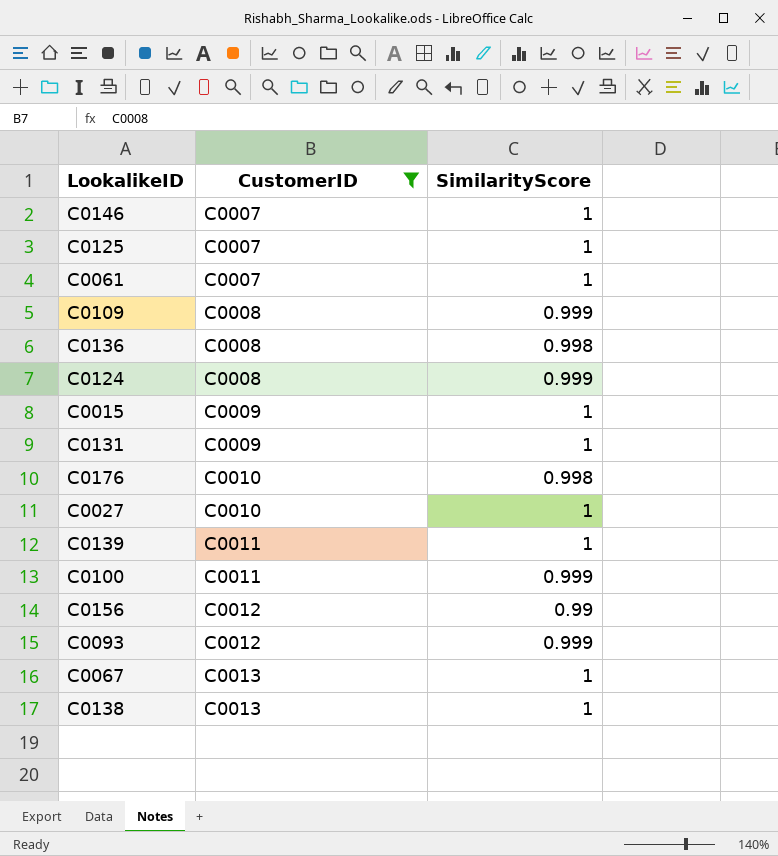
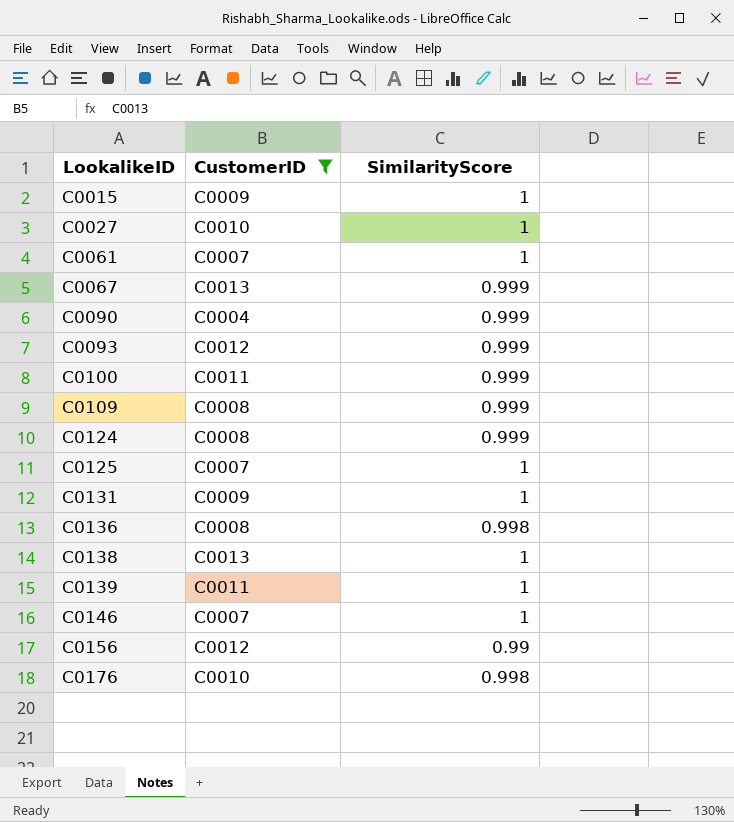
row order: CustomerID ascending -> LookalikeID ascending
C0067 | SimilarityScore: 1 -> 0.999
row C0090: none -> C0004 | 0.999

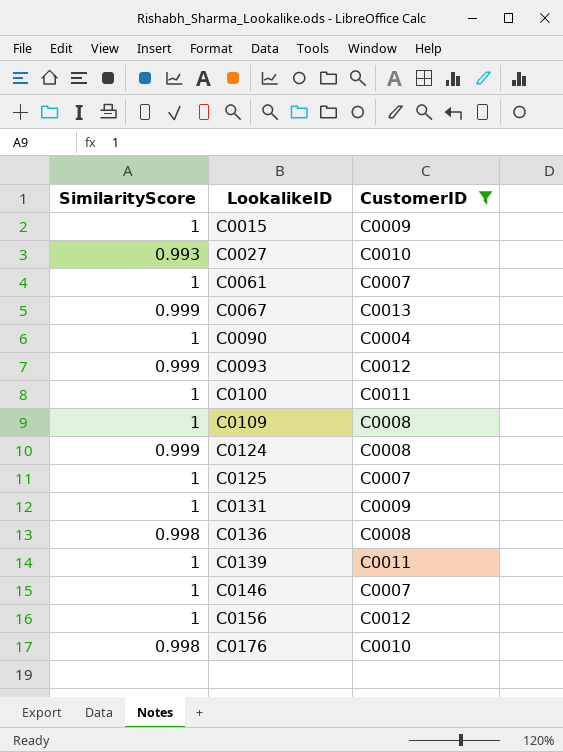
column SimilarityScore | position: 3 -> 1
row C0138: C0013 | 1 -> none
C0027 | SimilarityScore: 1 -> 0.993
C0090 | SimilarityScore: 0.999 -> 1
C0100 | SimilarityScore: 0.999 -> 1
C0109 | SimilarityScore: 0.999 -> 1
C0156 | SimilarityScore: 0.99 -> 1

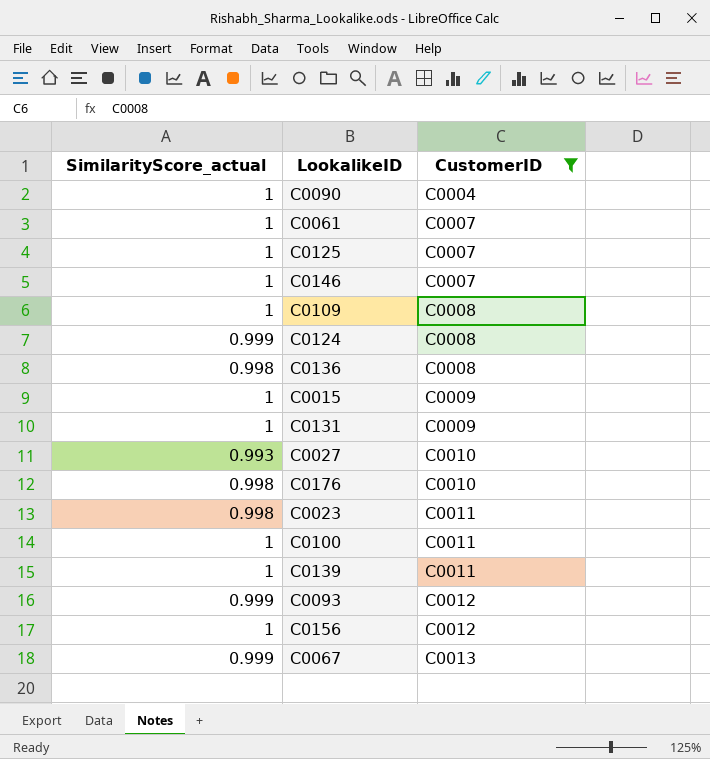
row order: LookalikeID ascending -> CustomerID ascending
column name: SimilarityScore -> SimilarityScore_actual
row C0023: none -> 0.998 | C0011

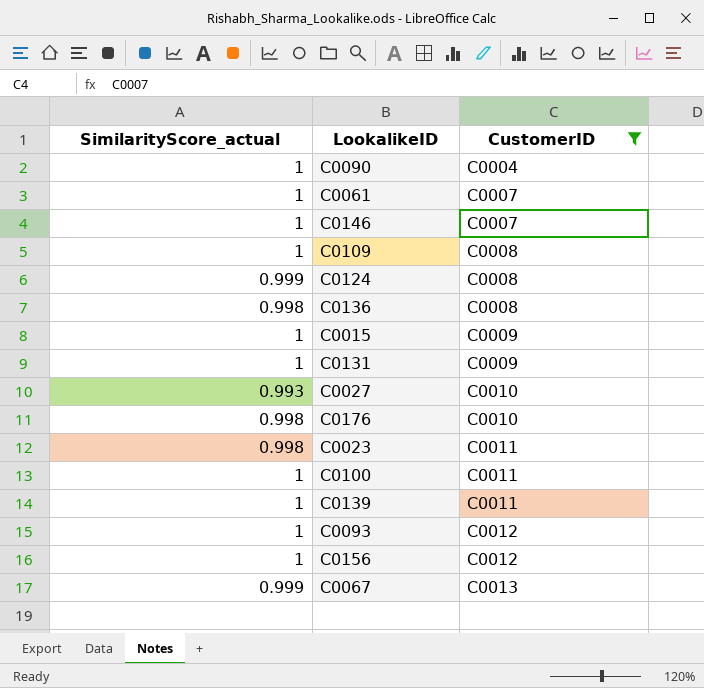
row C0125: 1 | C0007 -> none
C0093 | SimilarityScore_actual: 0.999 -> 1

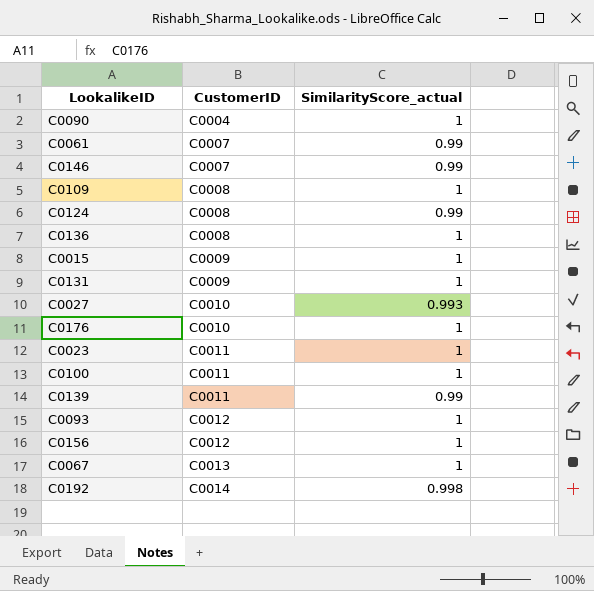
filter: CustomerID != C0014 -> none
column SimilarityScore_actual | position: 1 -> 3
C0061 | SimilarityScore_actual: 1 -> 0.99
C0146 | SimilarityScore_actual: 1 -> 0.99
C0124 | SimilarityScore_actual: 0.999 -> 0.99
C0136 | SimilarityScore_actual: 0.998 -> 1
C0176 | SimilarityScore_actual: 0.998 -> 1
C0023 | SimilarityScore_actual: 0.998 -> 1
C0139 | SimilarityScore_actual: 1 -> 0.99
C0067 | SimilarityScore_actual: 0.999 -> 1

